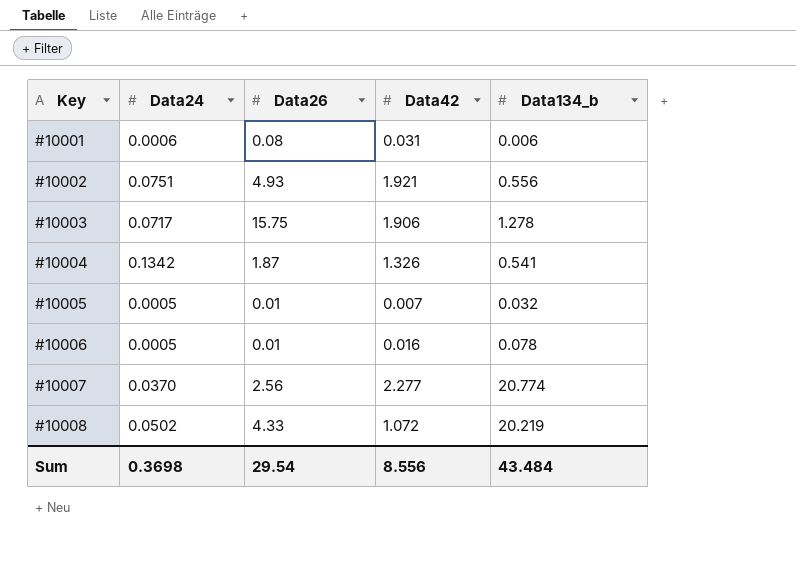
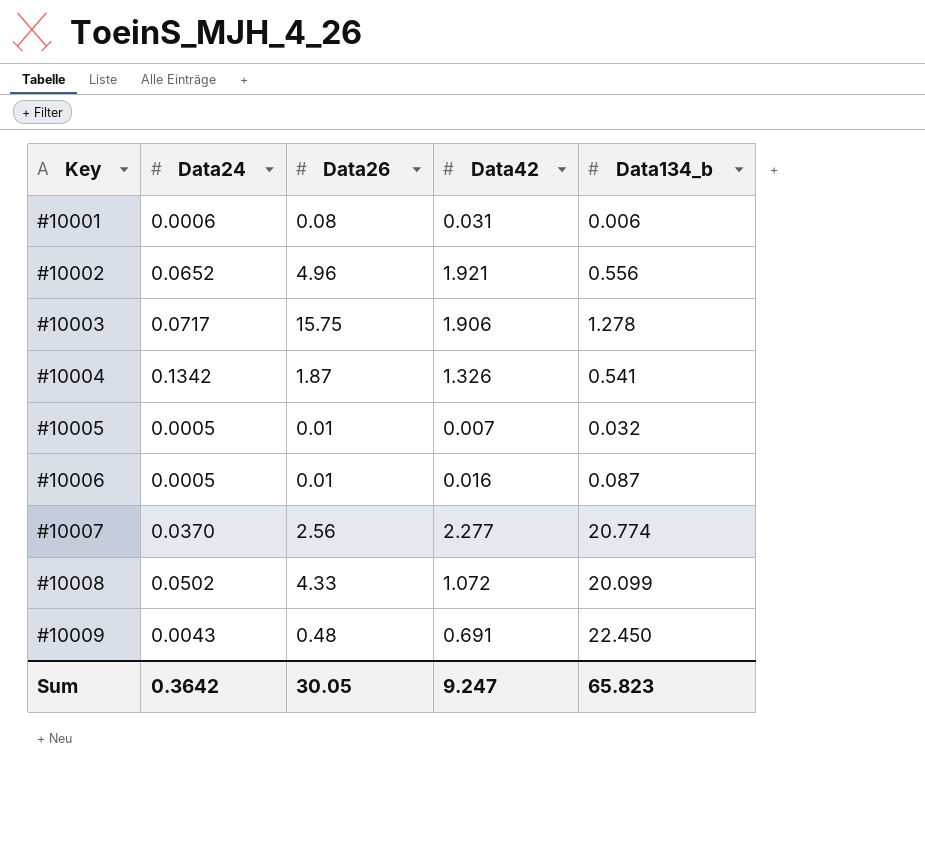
#10002 | Data24: 0.0751 -> 0.0652
#10002 | Data26: 4.93 -> 4.96
#10006 | Data134_b: 0.078 -> 0.087
#10008 | Data134_b: 20.219 -> 20.099
row #10009: none -> 0.0043 | 0.48 | 0.691 | 22.450
Sum | Data24: 0.3698 -> 0.3642
Sum | Data26: 29.54 -> 30.05
Sum | Data42: 8.556 -> 9.247
Sum | Data134_b: 43.484 -> 65.823

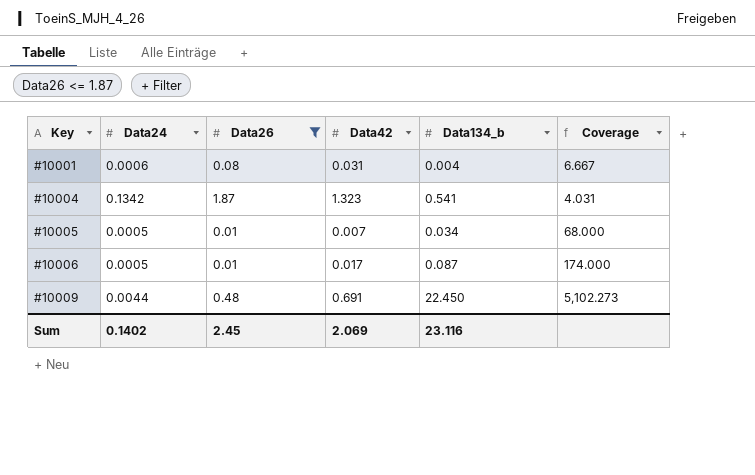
filter: none -> Data26 <= 1.87
column Coverage | formula: none -> [Data134_b] / [Data24]
#10001 | Data134_b: 0.006 -> 0.004
#10004 | Data42: 1.326 -> 1.323
#10005 | Data134_b: 0.032 -> 0.034
#10006 | Data42: 0.016 -> 0.017
#10009 | Data24: 0.0043 -> 0.0044
Sum | Data24: 0.3642 -> 0.1402
Sum | Data26: 30.05 -> 2.45
Sum | Data42: 9.247 -> 2.069
Sum | Data134_b: 65.823 -> 23.116

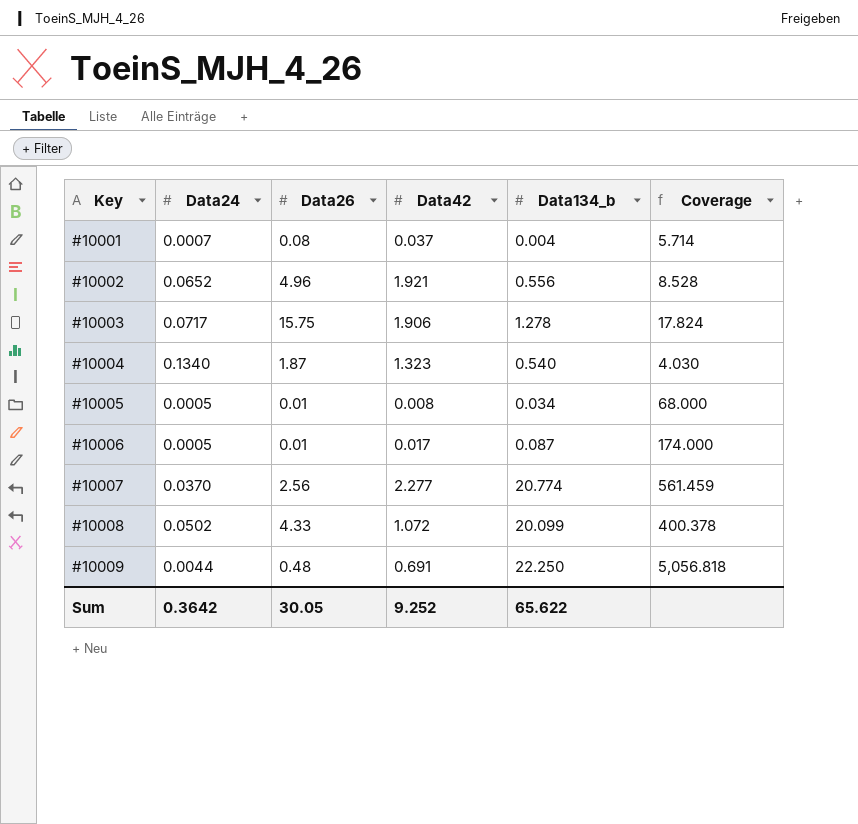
filter: Data26 <= 1.87 -> none
#10001 | Data24: 0.0006 -> 0.0007
#10001 | Data42: 0.031 -> 0.037
#10001 | Coverage: 6.667 -> 5.714
#10004 | Data24: 0.1342 -> 0.1340
#10004 | Data134_b: 0.541 -> 0.540
#10004 | Coverage: 4.031 -> 4.030
#10005 | Data42: 0.007 -> 0.008
#10009 | Data134_b: 22.450 -> 22.250
#10009 | Coverage: 5,102.273 -> 5,056.818
Sum | Data24: 0.1402 -> 0.3642
Sum | Data26: 2.45 -> 30.05
Sum | Data42: 2.069 -> 9.252
Sum | Data134_b: 23.116 -> 65.622

